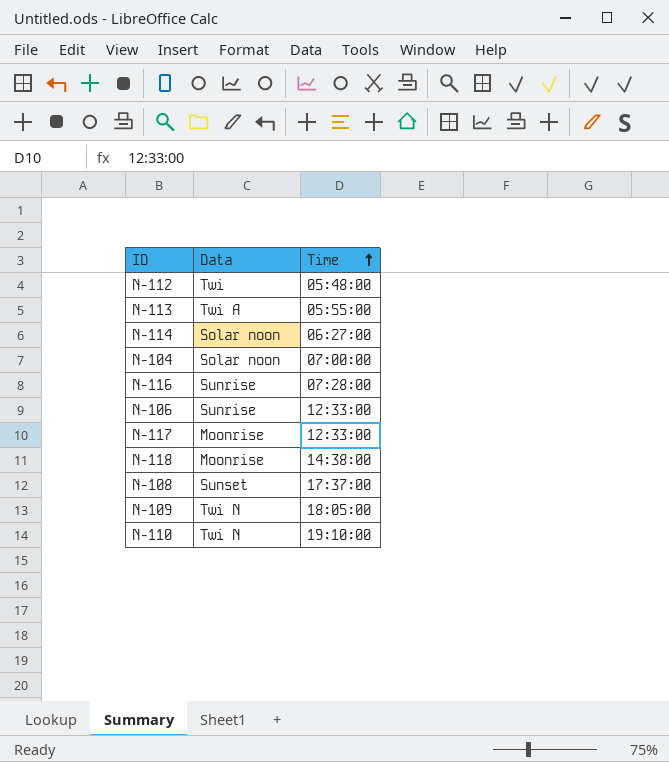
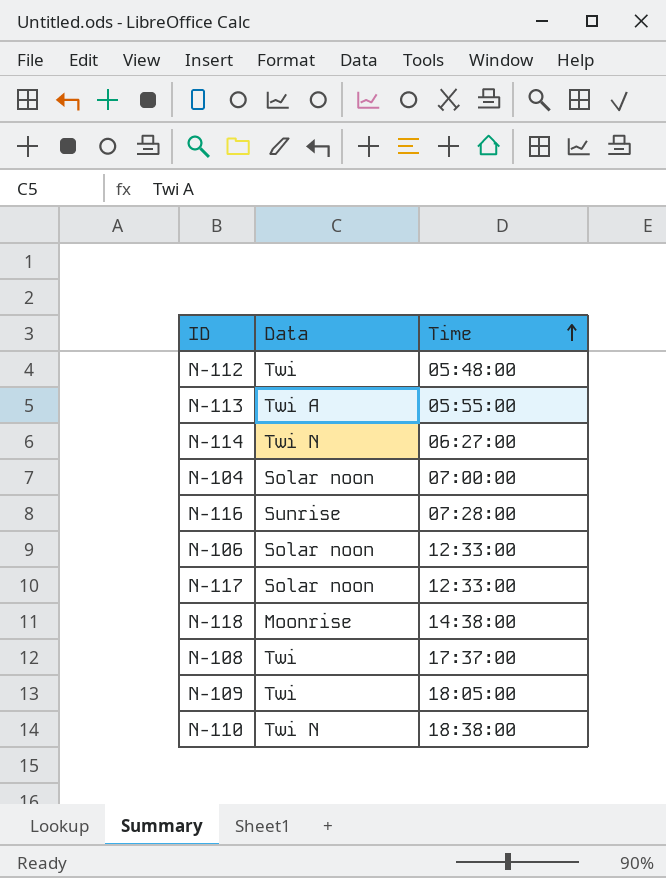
N-114 | Data: Solar noon -> Twi N
N-106 | Data: Sunrise -> Solar noon
N-117 | Data: Moonrise -> Solar noon
N-108 | Data: Sunset -> Twi
N-109 | Data: Twi N -> Twi
N-110 | Time: 19:10:00 -> 18:38:00

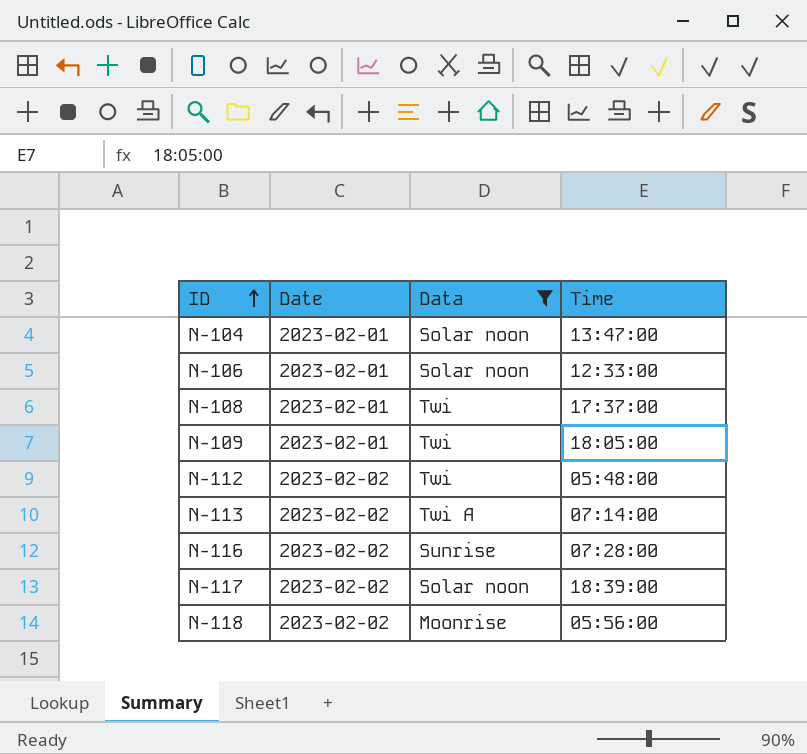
filter: none -> Data != Twi N
row order: Time ascending -> ID ascending
column Date | position: none -> 2
N-104 | Time: 07:00:00 -> 13:47:00
N-113 | Time: 05:55:00 -> 07:14:00
N-117 | Time: 12:33:00 -> 18:39:00
N-118 | Time: 14:38:00 -> 05:56:00

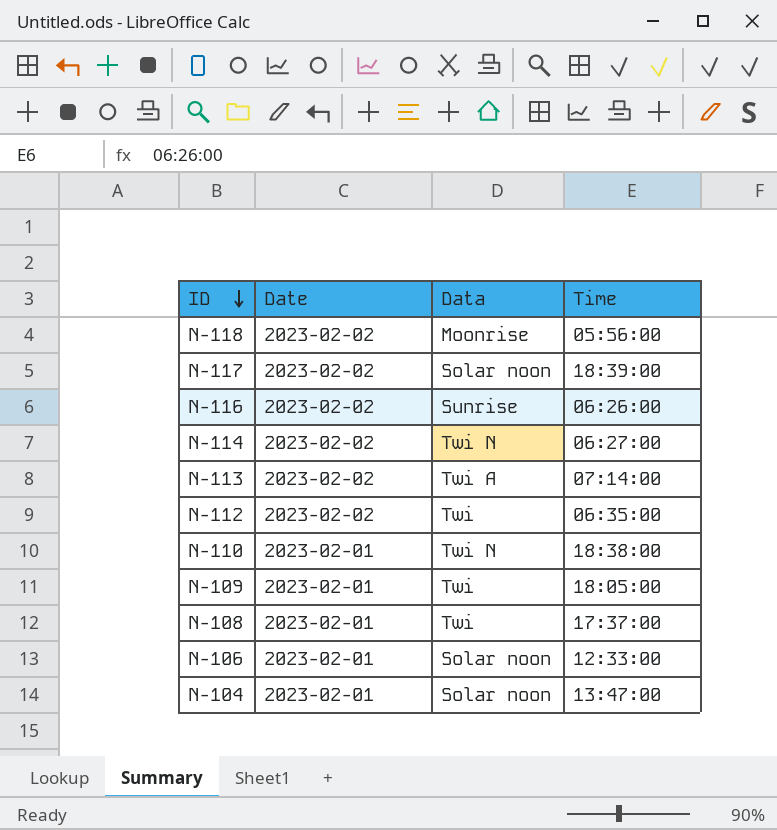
filter: Data != Twi N -> none
row order: ID ascending -> ID descending
N-116 | Time: 07:28:00 -> 06:26:00
N-112 | Time: 05:48:00 -> 06:35:00

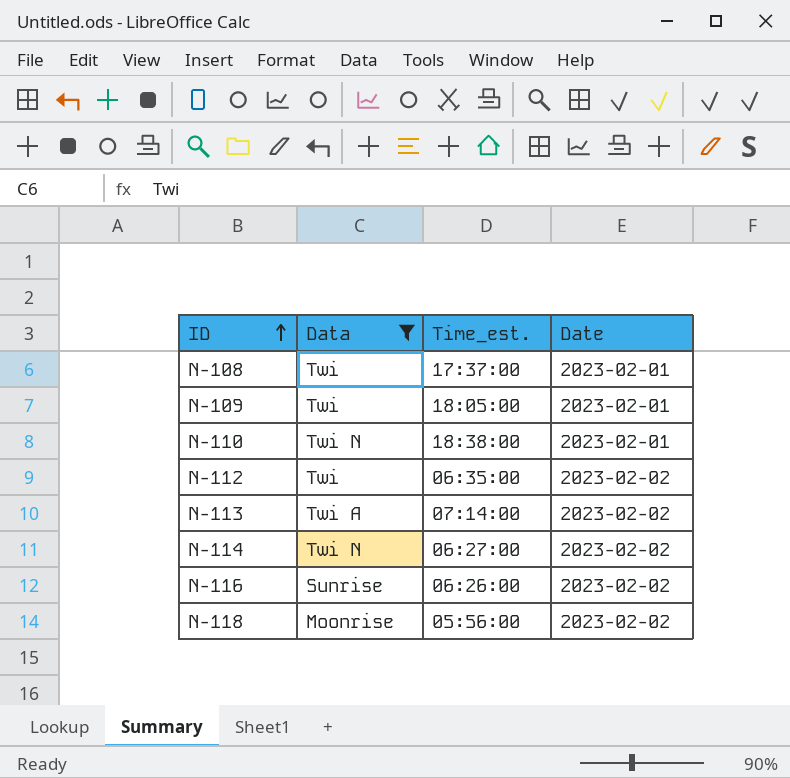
filter: none -> Data != Solar noon
row order: ID descending -> ID ascending
column name: Time -> Time_est.
column Date | position: 2 -> 4

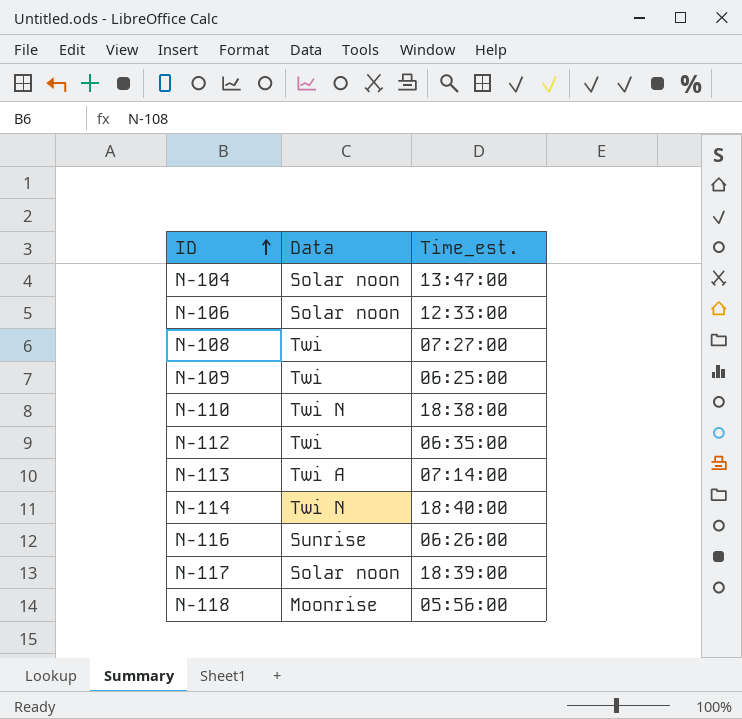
filter: Data != Solar noon -> none
column Date | position: 4 -> none
N-108 | Time_est.: 17:37:00 -> 07:27:00
N-109 | Time_est.: 18:05:00 -> 06:25:00
N-114 | Time_est.: 06:27:00 -> 18:40:00

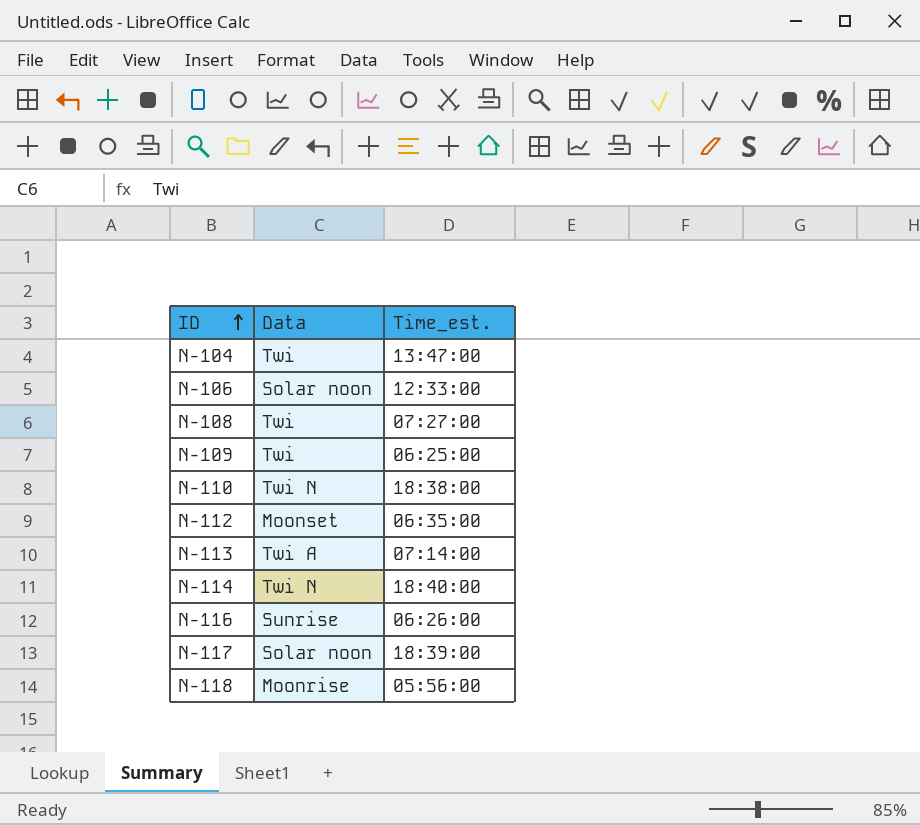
N-104 | Data: Solar noon -> Twi
N-112 | Data: Twi -> Moonset

